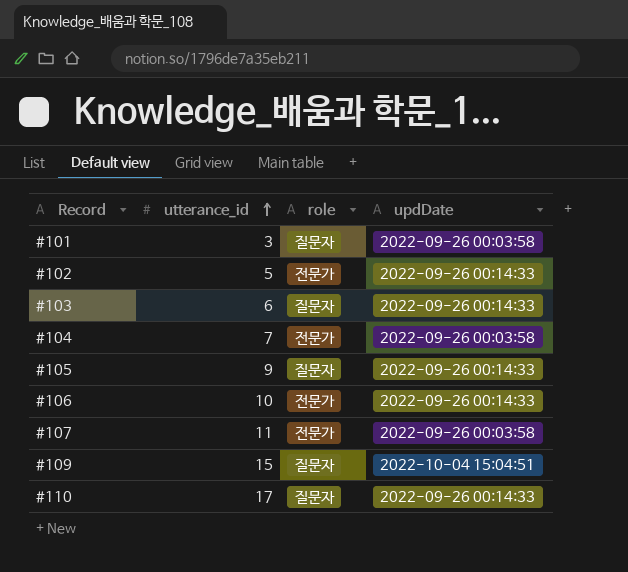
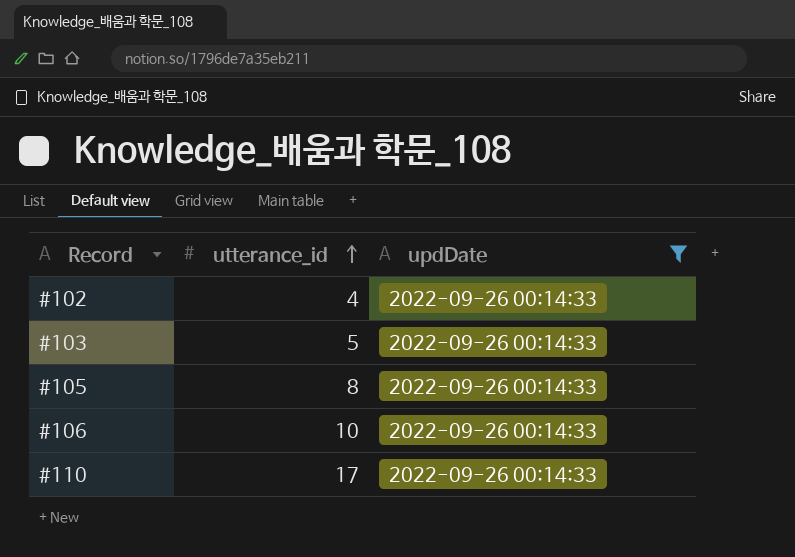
filter: none -> updDate = 2022-09-26 00:14:33
column role | position: 3 -> none
#102 | utterance_id: 5 -> 4
#103 | utterance_id: 6 -> 5
#105 | utterance_id: 9 -> 8

